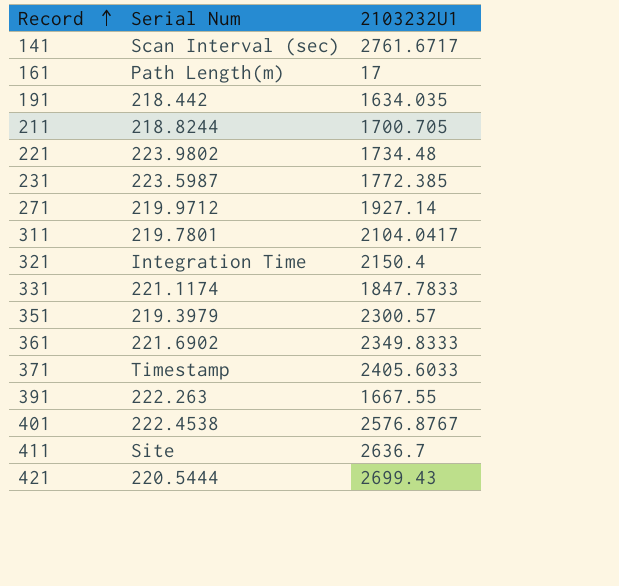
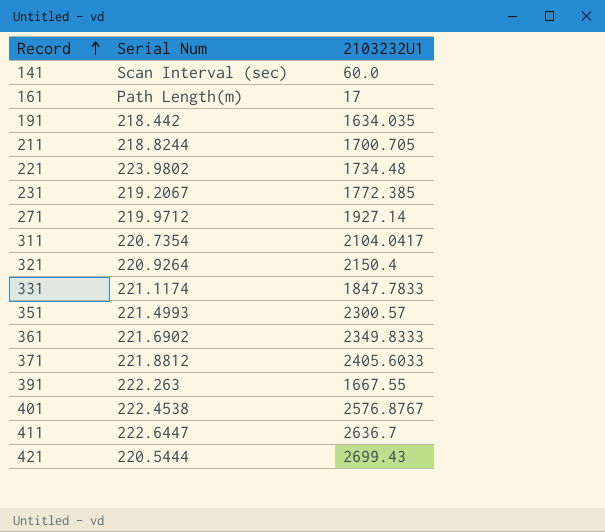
141 | 2103232U1: 2761.6717 -> 60.0
231 | Serial Num: 223.5987 -> 219.2067
311 | Serial Num: 219.7801 -> 220.7354
321 | Serial Num: Integration Time -> 220.9264
351 | Serial Num: 219.3979 -> 221.4993
371 | Serial Num: Timestamp -> 221.8812
411 | Serial Num: Site -> 222.6447

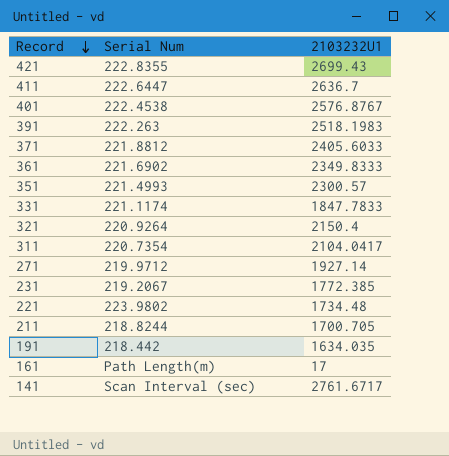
row order: Record ascending -> Record descending
421 | Serial Num: 220.5444 -> 222.8355
391 | 2103232U1: 1667.55 -> 2518.1983
141 | 2103232U1: 60.0 -> 2761.6717

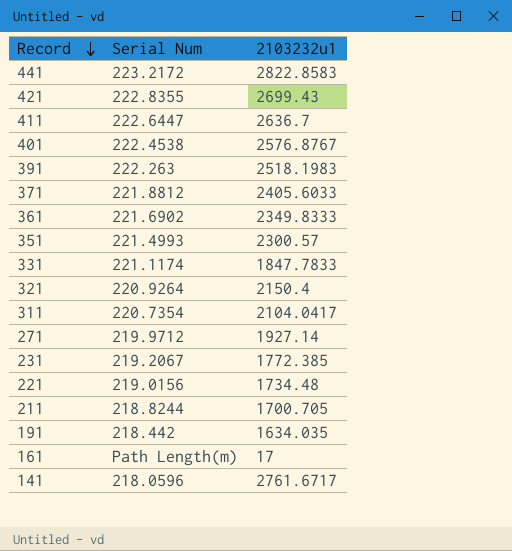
column name: 2103232U1 -> 2103232u1
row 441: none -> 223.2172 | 2822.8583
221 | Serial Num: 223.9802 -> 219.0156
141 | Serial Num: Scan Interval (sec) -> 218.0596

